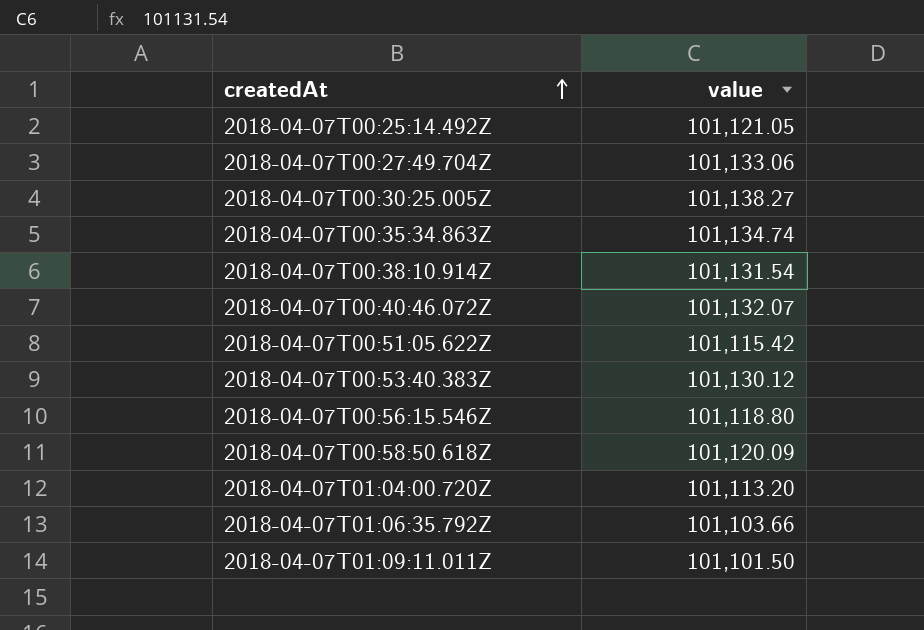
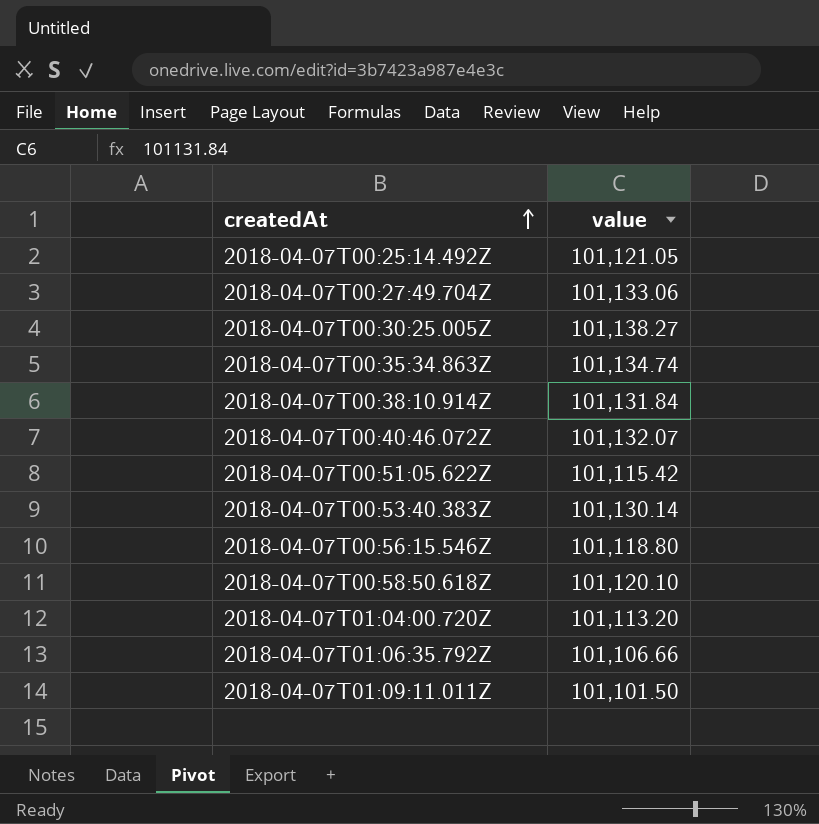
2018-04-07T00:38:10.914Z | value: 101,131.54 -> 101,131.84
2018-04-07T00:53:40.383Z | value: 101,130.12 -> 101,130.14
2018-04-07T00:58:50.618Z | value: 101,120.09 -> 101,120.10
2018-04-07T01:06:35.792Z | value: 101,103.66 -> 101,106.66

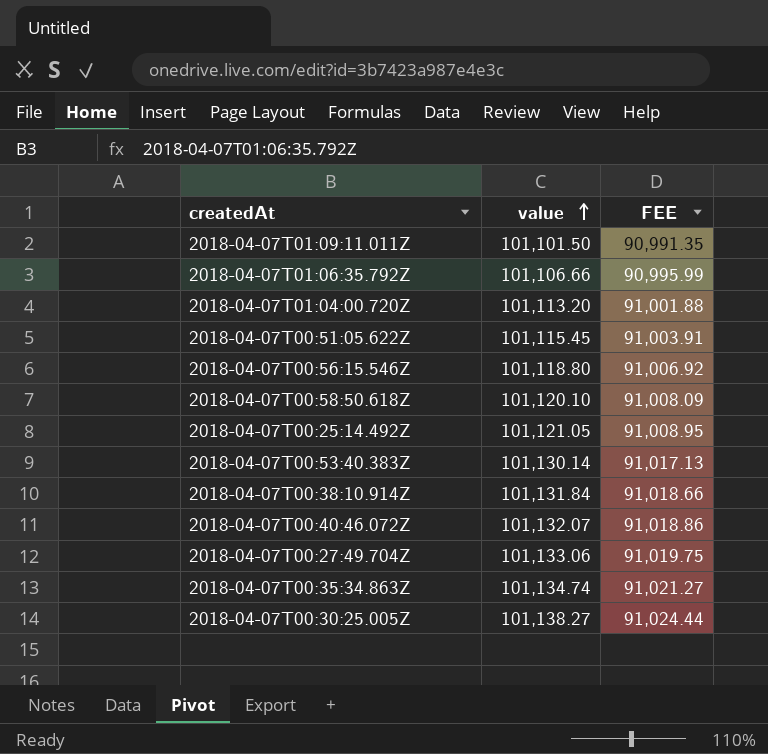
row order: createdAt ascending -> value ascending
column FEE | formula: none -> [value] * 0.9
2018-04-07T00:51:05.622Z | value: 101,115.42 -> 101,115.45

